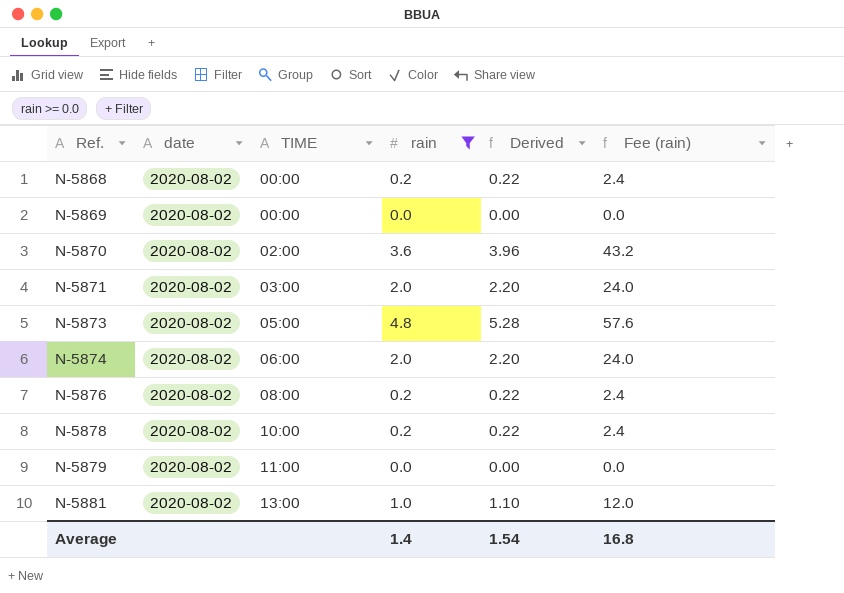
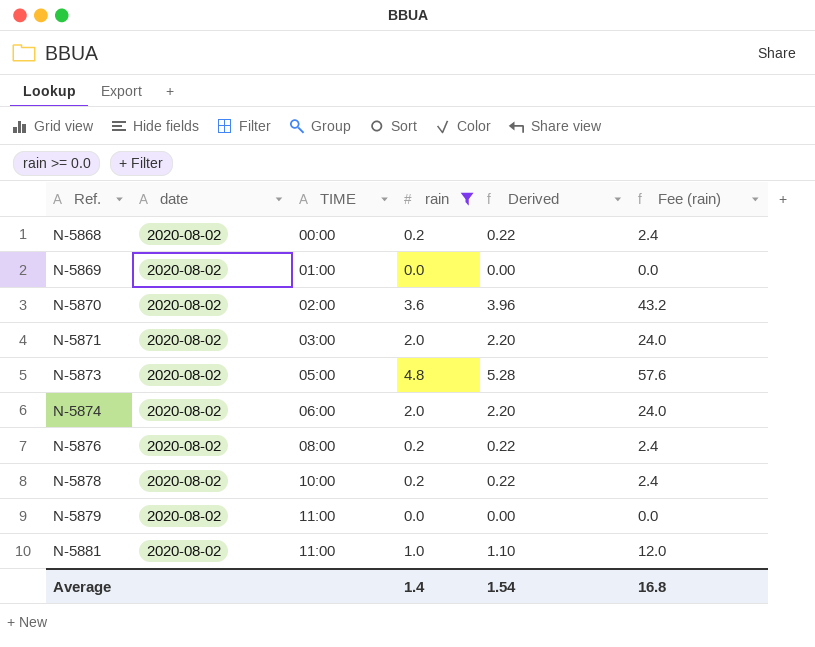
N-5869 | TIME: 00:00 -> 01:00
N-5881 | TIME: 13:00 -> 11:00

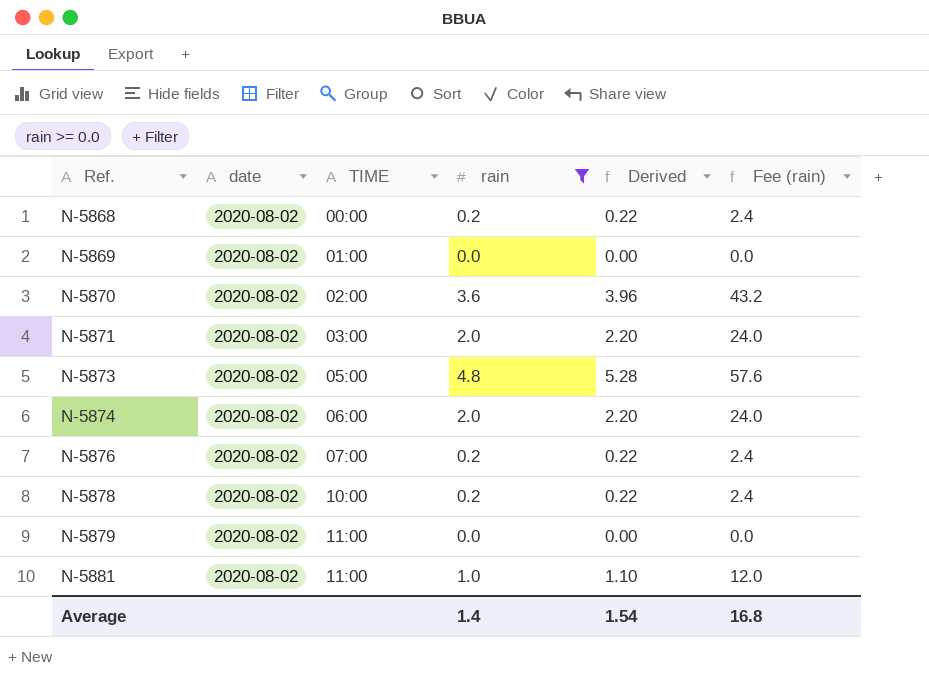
N-5876 | TIME: 08:00 -> 07:00

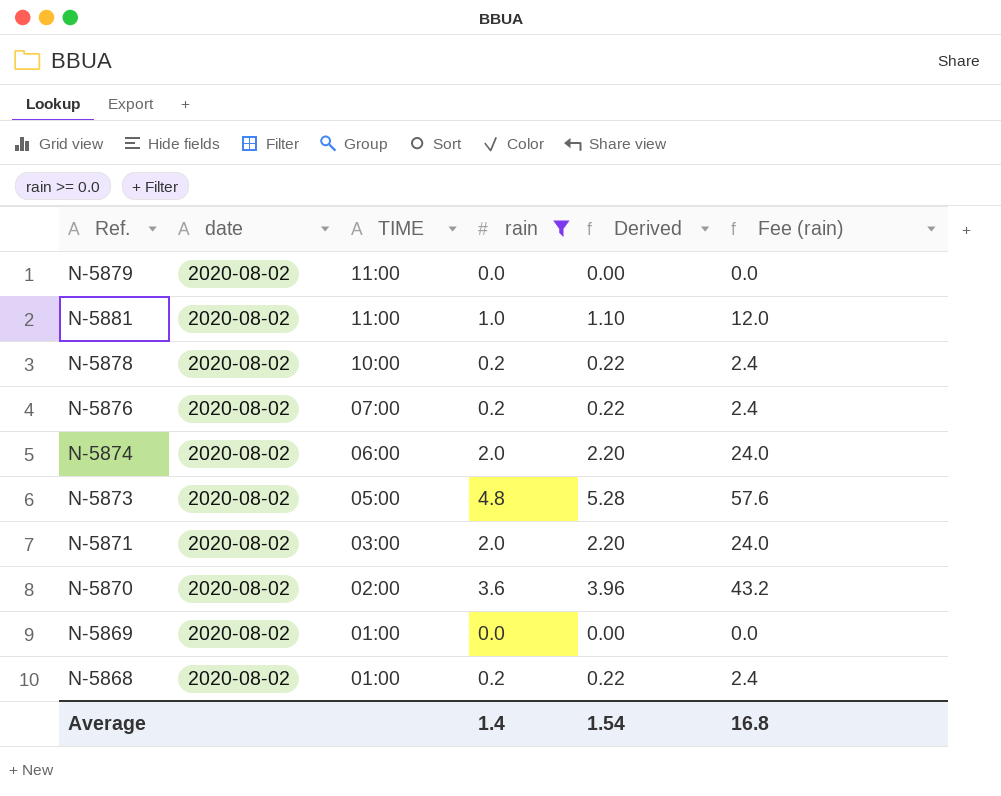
row order: Ref. ascending -> TIME descending
N-5868 | TIME: 00:00 -> 01:00

